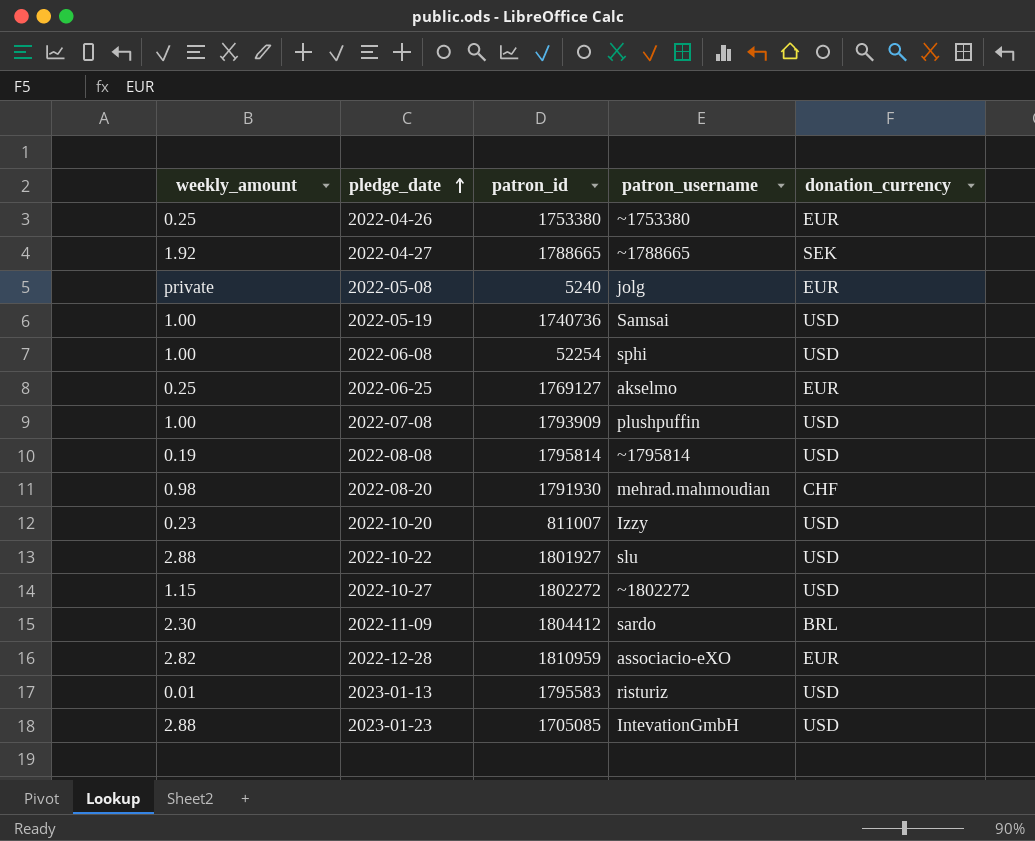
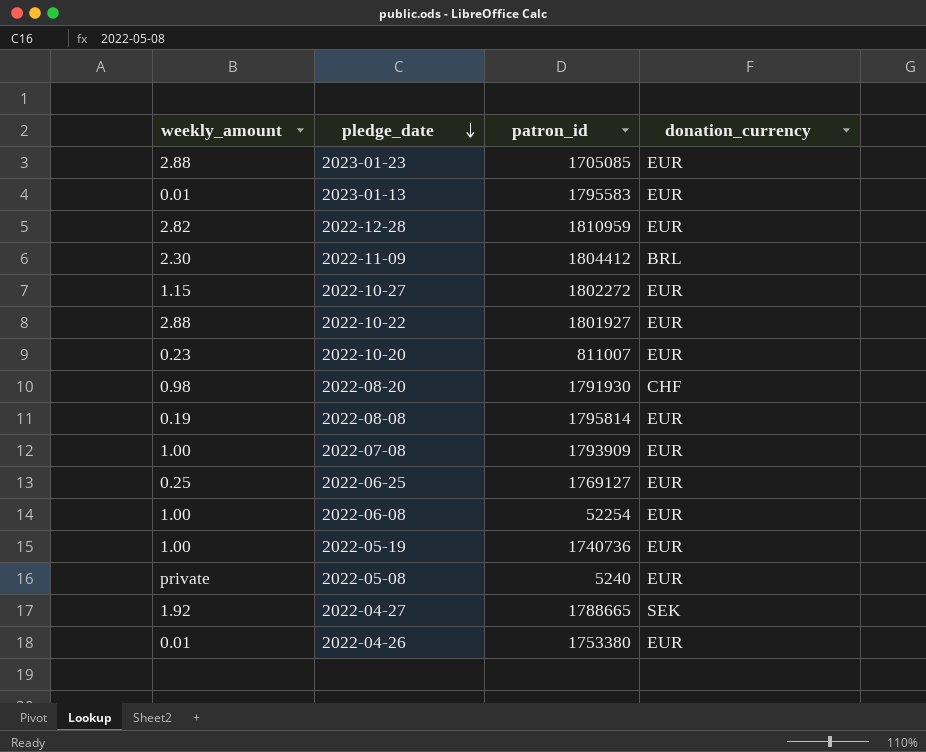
row order: pledge_date ascending -> pledge_date descending
column patron_username | position: 4 -> none
2023-01-23 | donation_currency: USD -> EUR
2023-01-13 | donation_currency: USD -> EUR
2022-10-27 | donation_currency: USD -> EUR
2022-10-22 | donation_currency: USD -> EUR
2022-10-20 | donation_currency: USD -> EUR
2022-08-08 | donation_currency: USD -> EUR
2022-07-08 | donation_currency: USD -> EUR
2022-06-08 | donation_currency: USD -> EUR
2022-05-19 | donation_currency: USD -> EUR
2022-04-26 | weekly_amount: 0.25 -> 0.01

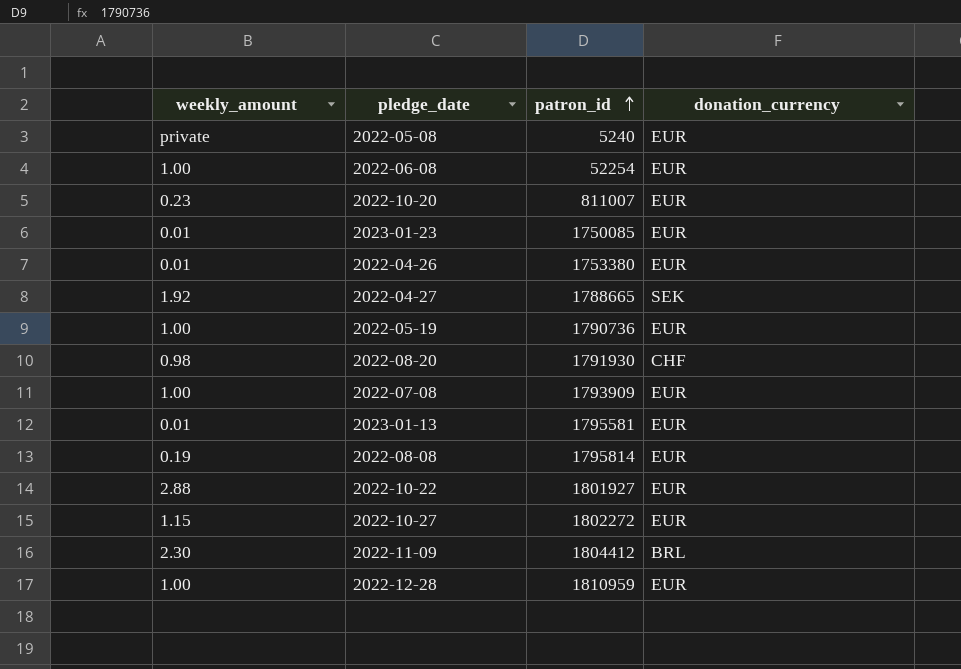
row order: pledge_date descending -> patron_id ascending
row 2022-06-25: 0.25 | 1769127 | EUR -> none
2023-01-23 | weekly_amount: 2.88 -> 0.01
2023-01-23 | patron_id: 1705085 -> 1750085
2022-05-19 | patron_id: 1740736 -> 1790736
2023-01-13 | patron_id: 1795583 -> 1795581
2022-12-28 | weekly_amount: 2.82 -> 1.00

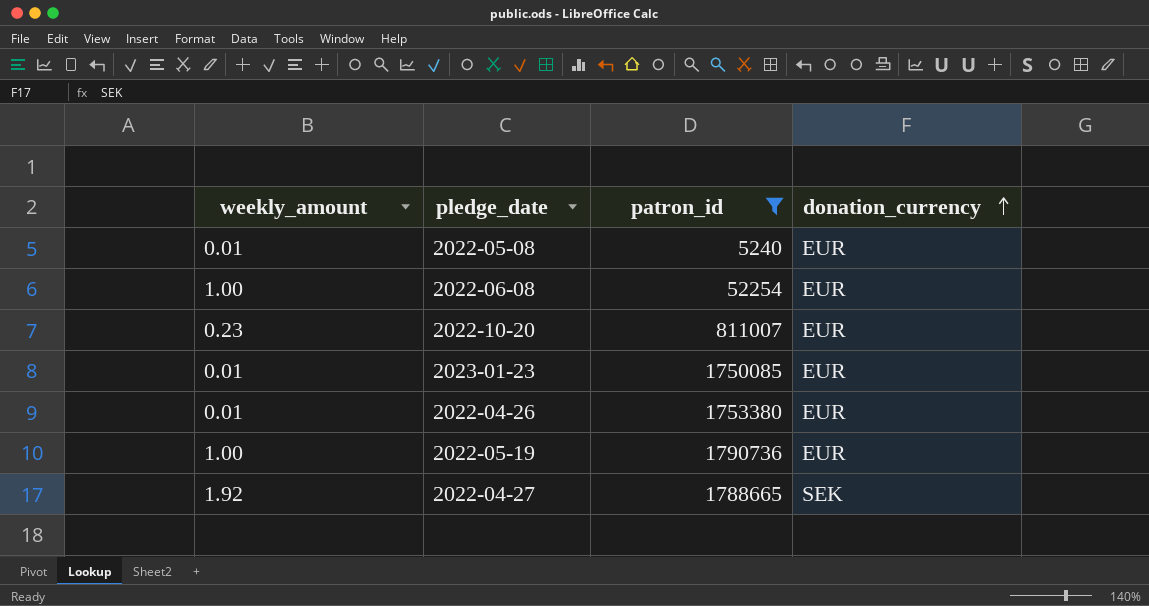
filter: none -> patron_id <= 1790736
row order: patron_id ascending -> donation_currency ascending
2022-05-08 | weekly_amount: private -> 0.01

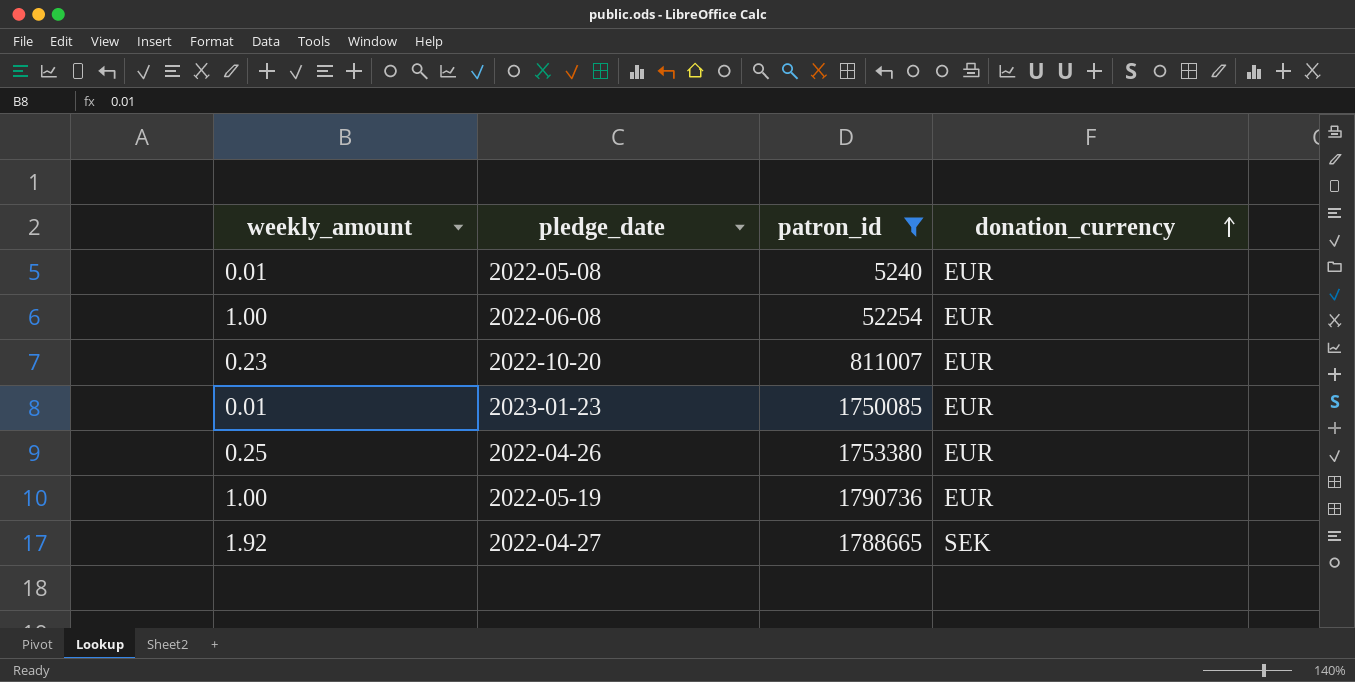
2022-04-26 | weekly_amount: 0.01 -> 0.25

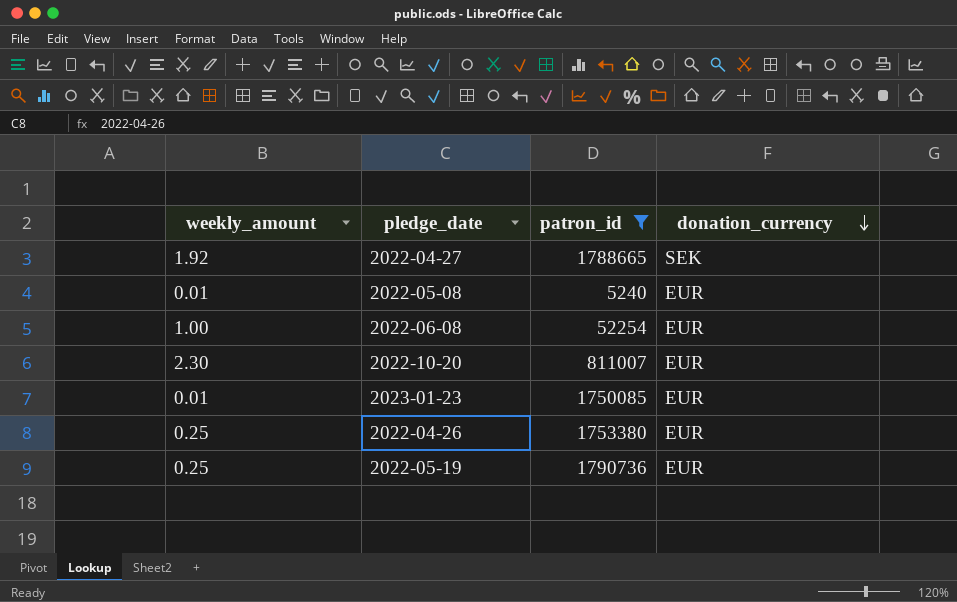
row order: donation_currency ascending -> donation_currency descending
2022-10-20 | weekly_amount: 0.23 -> 2.30
2022-05-19 | weekly_amount: 1.00 -> 0.25

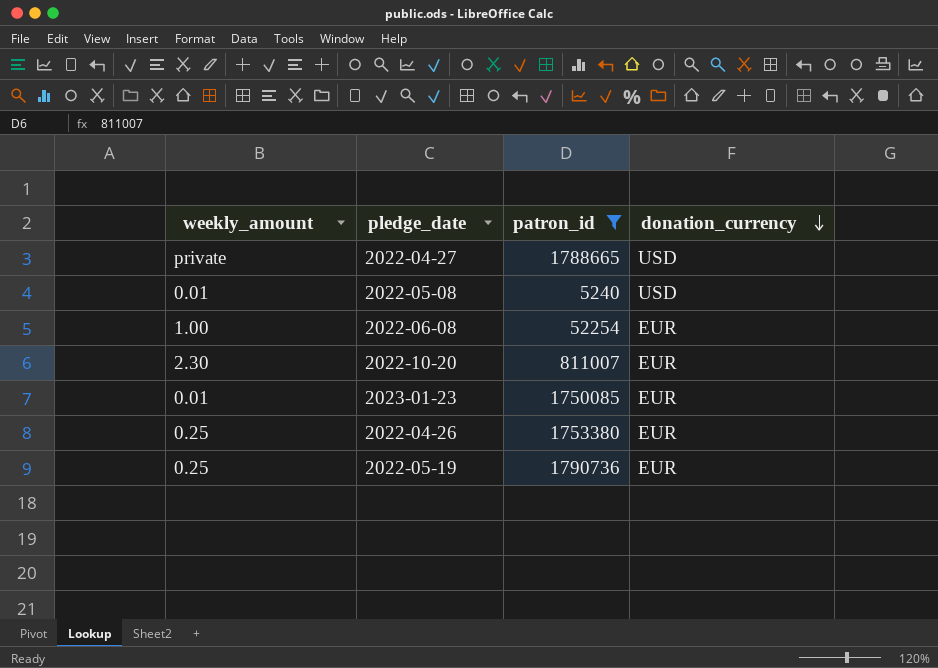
2022-04-27 | weekly_amount: 1.92 -> private
2022-04-27 | donation_currency: SEK -> USD
2022-05-08 | donation_currency: EUR -> USD

